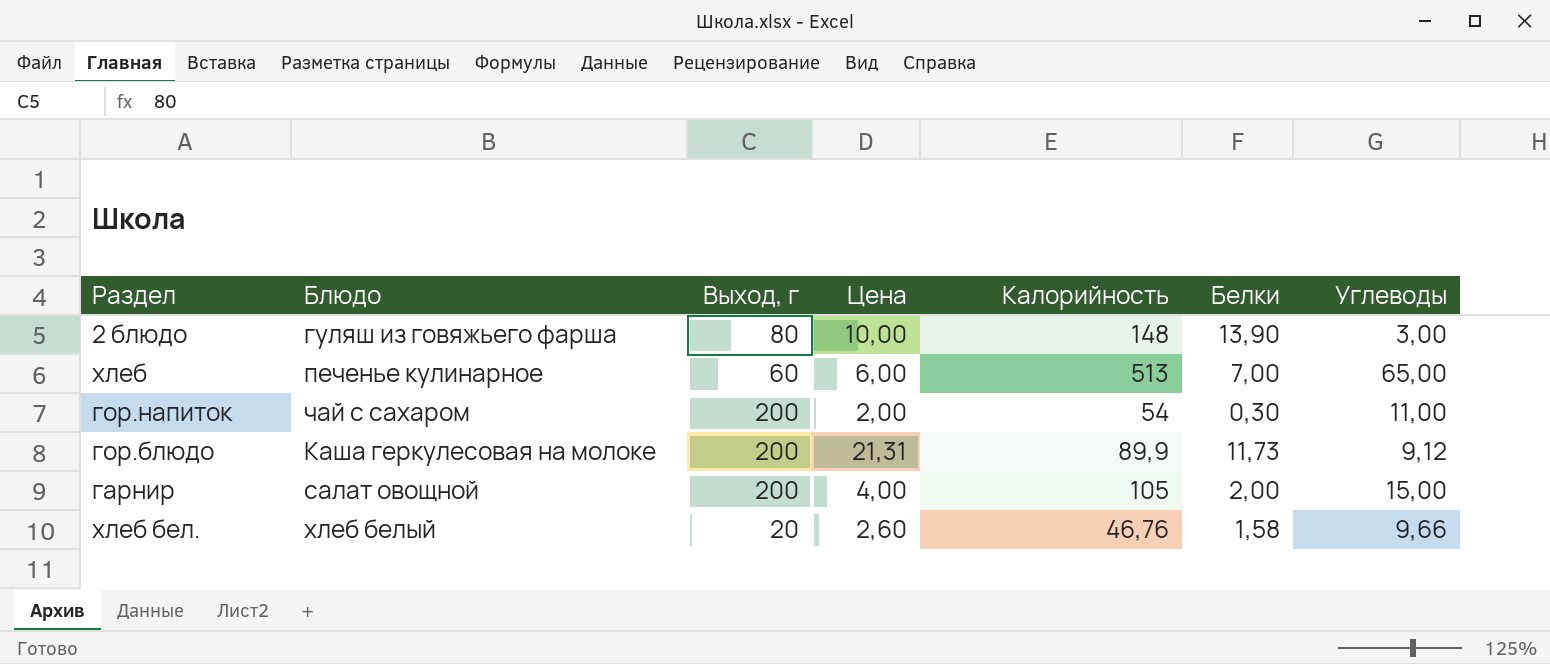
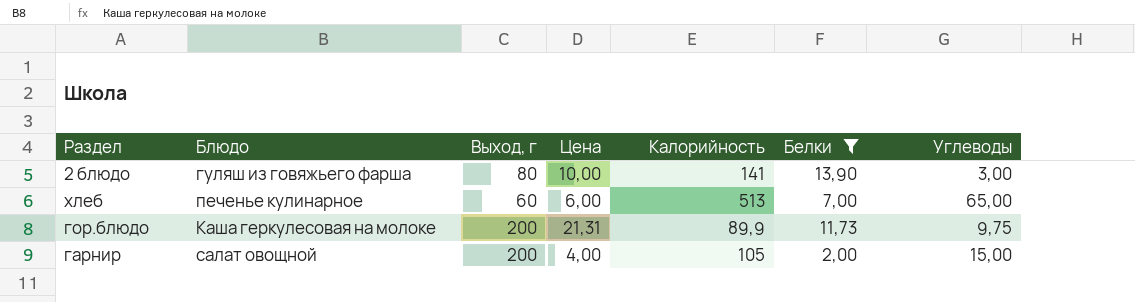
filter: none -> Белки >= 2,00
2 блюдо | Калорийность: 148 -> 141
гор.блюдо | Углеводы: 9,12 -> 9,75

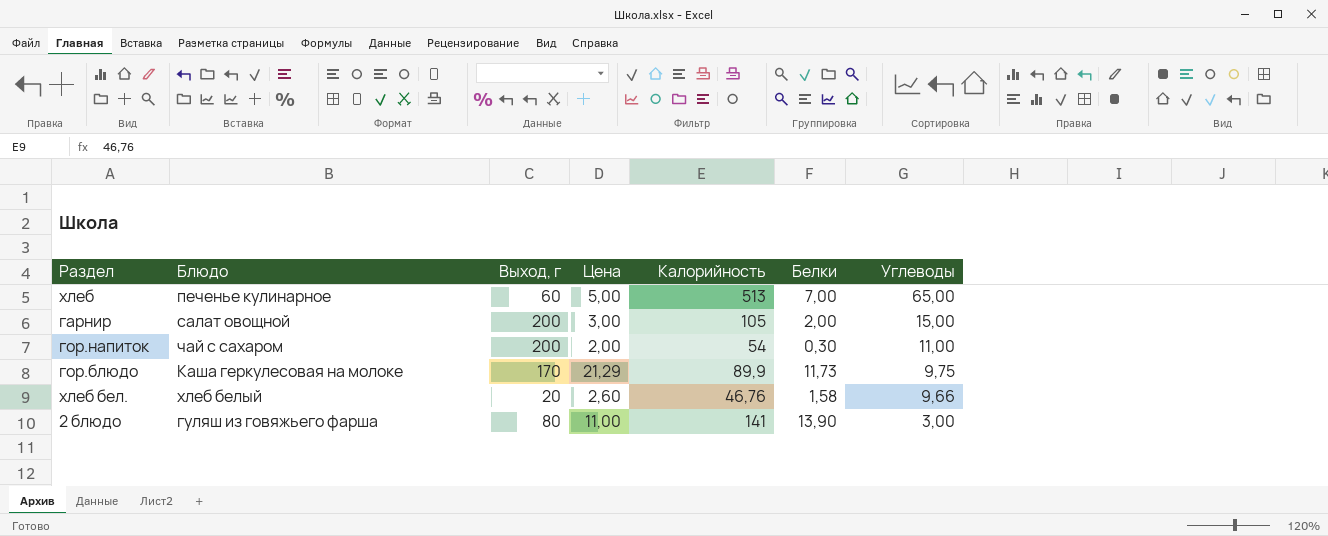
filter: Белки >= 2,00 -> none
row order: none -> Углеводы descending
хлеб | Цена: 6,00 -> 5,00
гарнир | Цена: 4,00 -> 3,00
гор.блюдо | Выход, г: 200 -> 170
гор.блюдо | Цена: 21,31 -> 21,29
2 блюдо | Цена: 10,00 -> 11,00

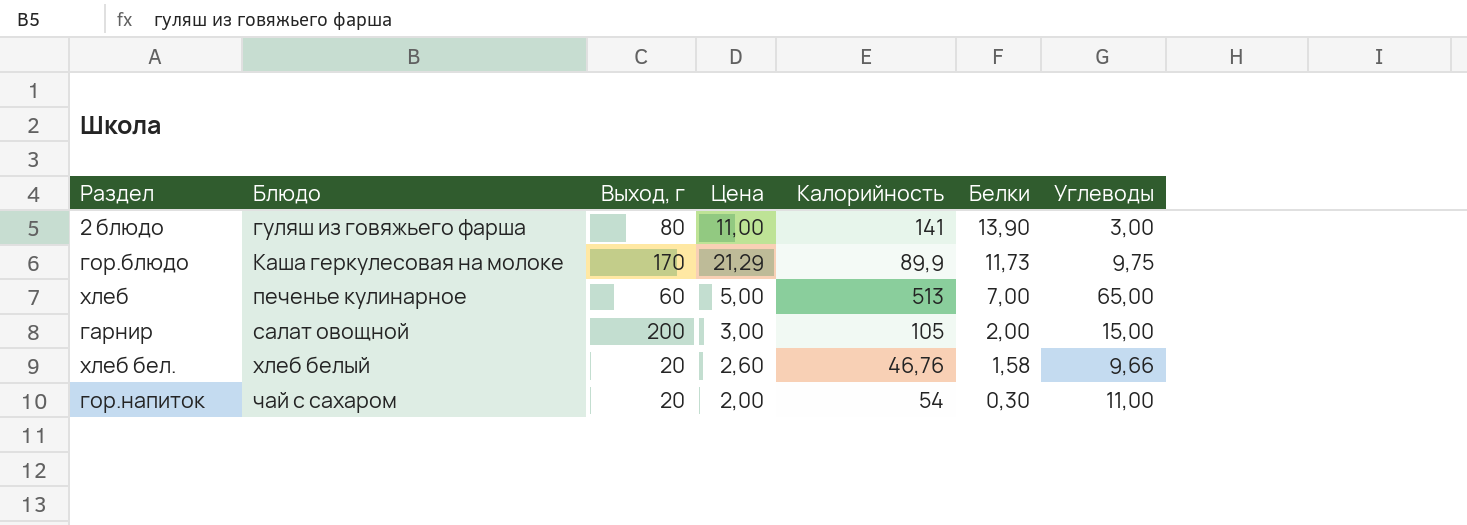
row order: Углеводы descending -> Блюдо ascending
гор.напиток | Выход, г: 200 -> 20

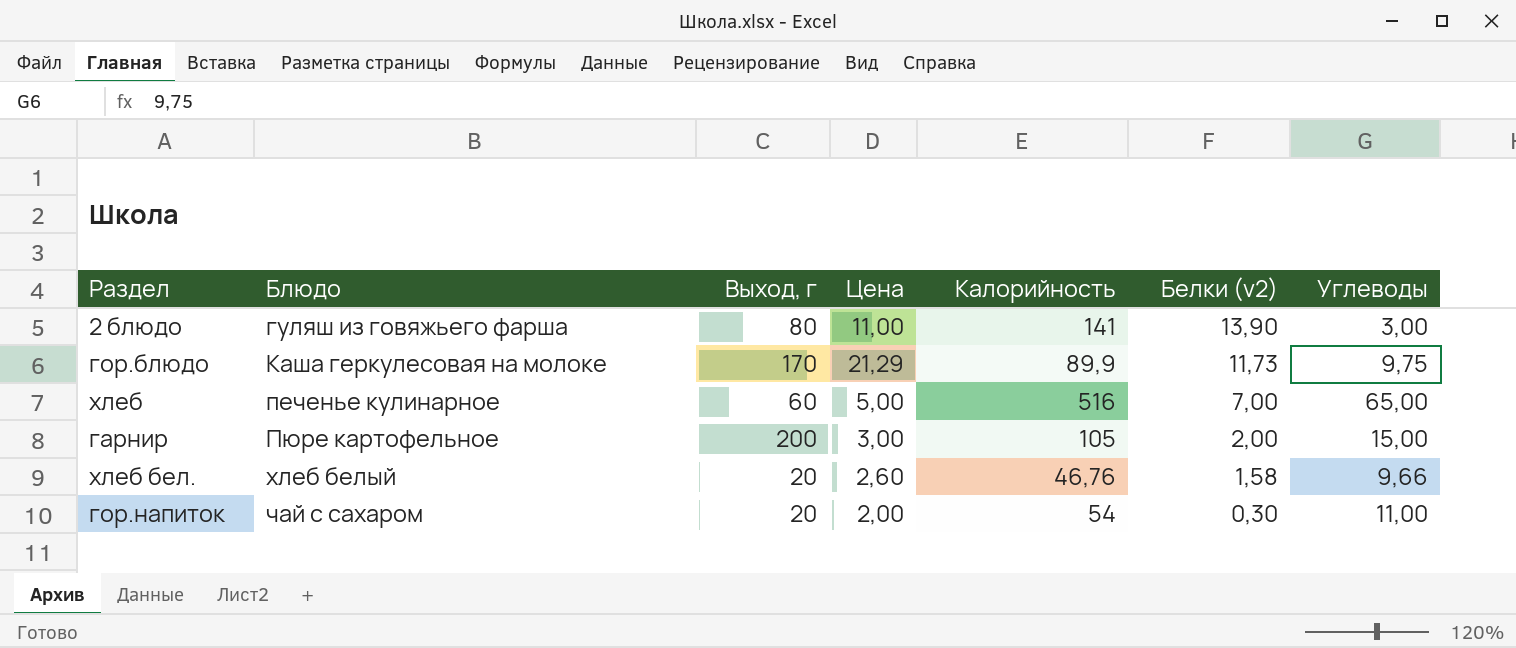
column name: Белки -> Белки (v2)
хлеб | Калорийность: 513 -> 516
гарнир | Блюдо: салат овощной -> Пюре картофельное

